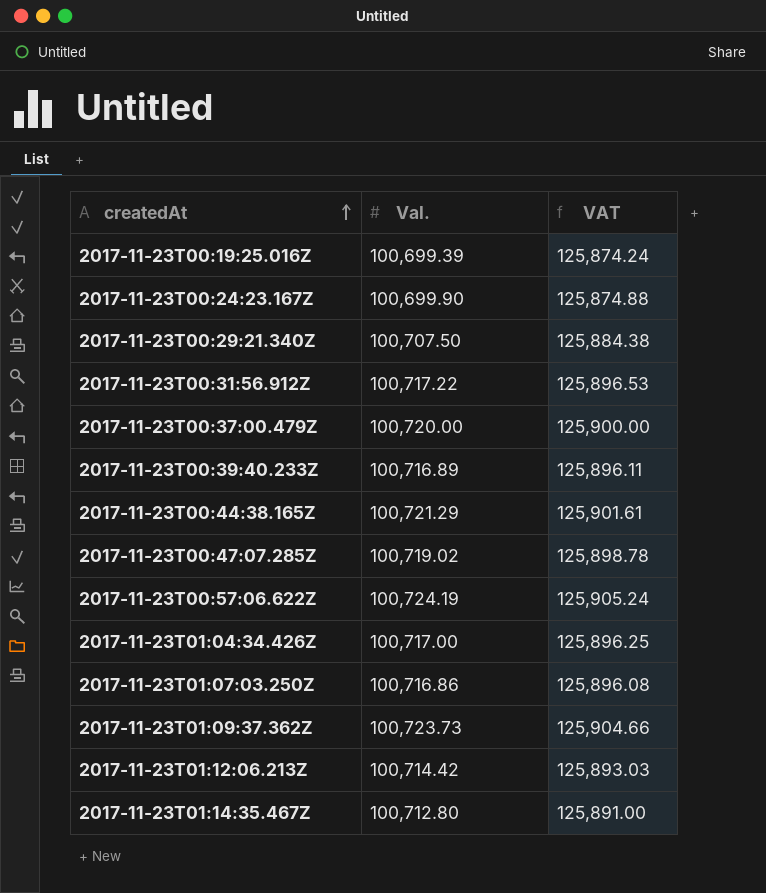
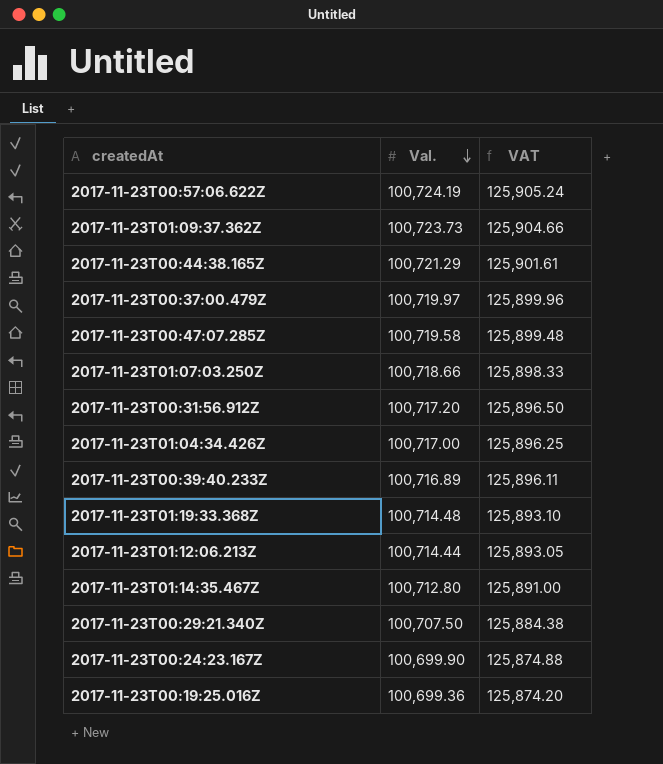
row order: createdAt ascending -> Val. descending
2017-11-23T00:37:00.479Z | Val.: 100,720.00 -> 100,719.97
2017-11-23T00:37:00.479Z | VAT: 125,900.00 -> 125,899.96
2017-11-23T00:47:07.285Z | Val.: 100,719.02 -> 100,719.58
2017-11-23T00:47:07.285Z | VAT: 125,898.78 -> 125,899.48
2017-11-23T01:07:03.250Z | Val.: 100,716.86 -> 100,718.66
2017-11-23T01:07:03.250Z | VAT: 125,896.08 -> 125,898.33
2017-11-23T00:31:56.912Z | Val.: 100,717.22 -> 100,717.20
2017-11-23T00:31:56.912Z | VAT: 125,896.53 -> 125,896.50
row 2017-11-23T01:19:33.368Z: none -> 100,714.48 | 125,893.10
2017-11-23T01:12:06.213Z | Val.: 100,714.42 -> 100,714.44
2017-11-23T01:12:06.213Z | VAT: 125,893.03 -> 125,893.05
2017-11-23T00:19:25.016Z | Val.: 100,699.39 -> 100,699.36
2017-11-23T00:19:25.016Z | VAT: 125,874.24 -> 125,874.20

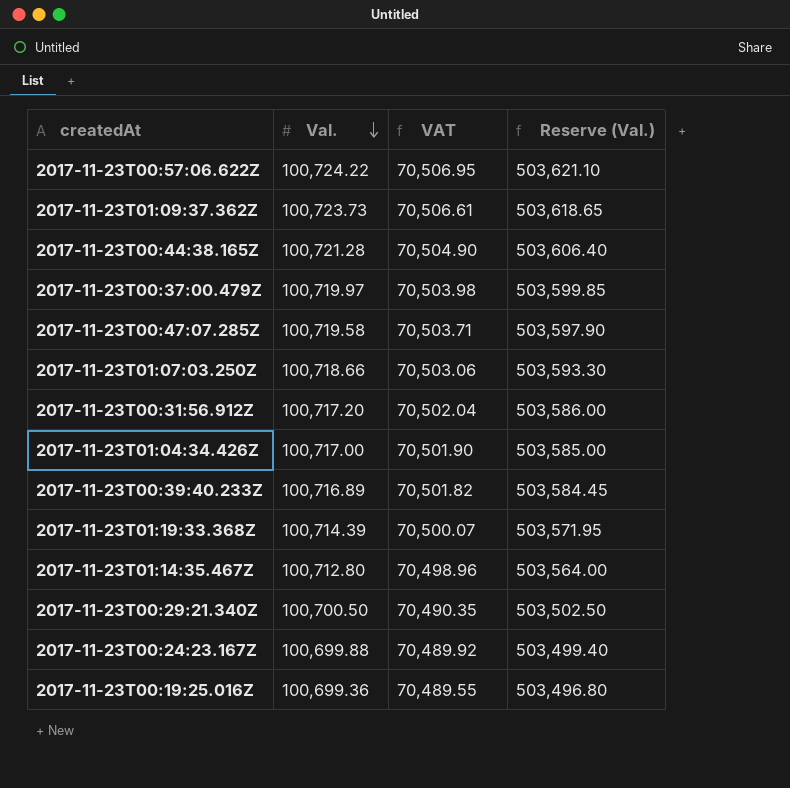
column VAT | formula: [Val.] * 1.25 -> [Val.] * 0.7
column Reserve (Val.) | formula: none -> [Val.] * 5
row 2017-11-23T01:12:06.213Z: 100,714.44 | 125,893.05 -> none
2017-11-23T00:57:06.622Z | Val.: 100,724.19 -> 100,724.22
2017-11-23T00:44:38.165Z | Val.: 100,721.29 -> 100,721.28
2017-11-23T01:19:33.368Z | Val.: 100,714.48 -> 100,714.39
2017-11-23T00:29:21.340Z | Val.: 100,707.50 -> 100,700.50
2017-11-23T00:24:23.167Z | Val.: 100,699.90 -> 100,699.88

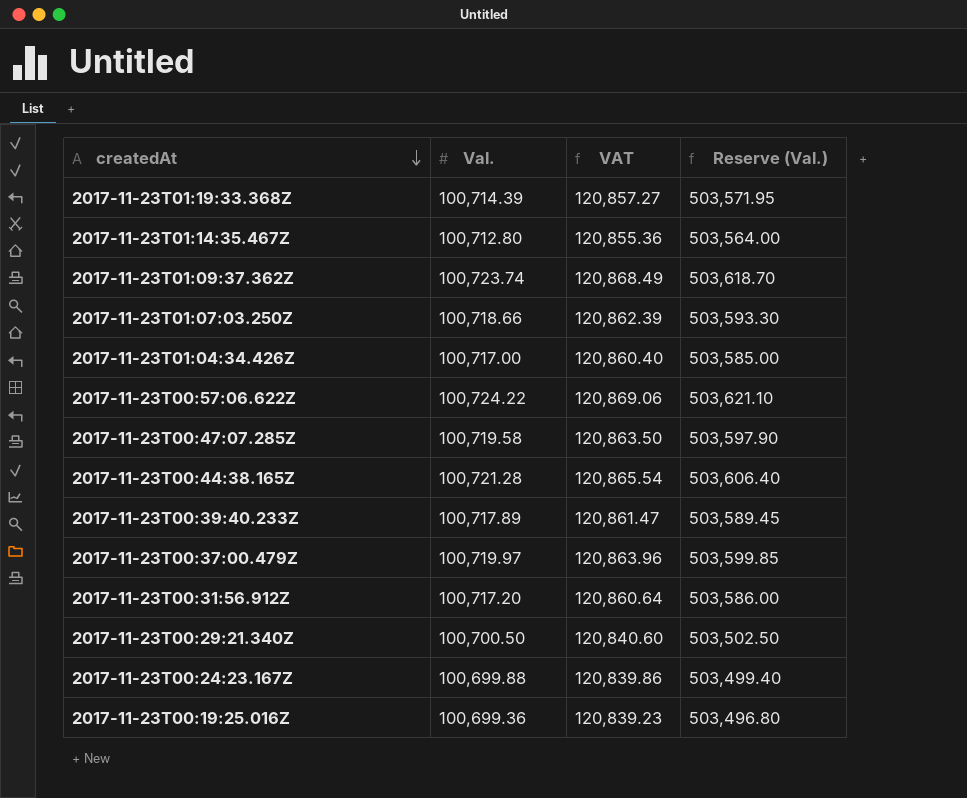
row order: Val. descending -> createdAt descending
column VAT | formula: [Val.] * 0.7 -> [Val.] * 1.2
2017-11-23T01:09:37.362Z | Val.: 100,723.73 -> 100,723.74
2017-11-23T01:09:37.362Z | Reserve (Val.): 503,618.65 -> 503,618.70
2017-11-23T00:39:40.233Z | Val.: 100,716.89 -> 100,717.89
2017-11-23T00:39:40.233Z | Reserve (Val.): 503,584.45 -> 503,589.45

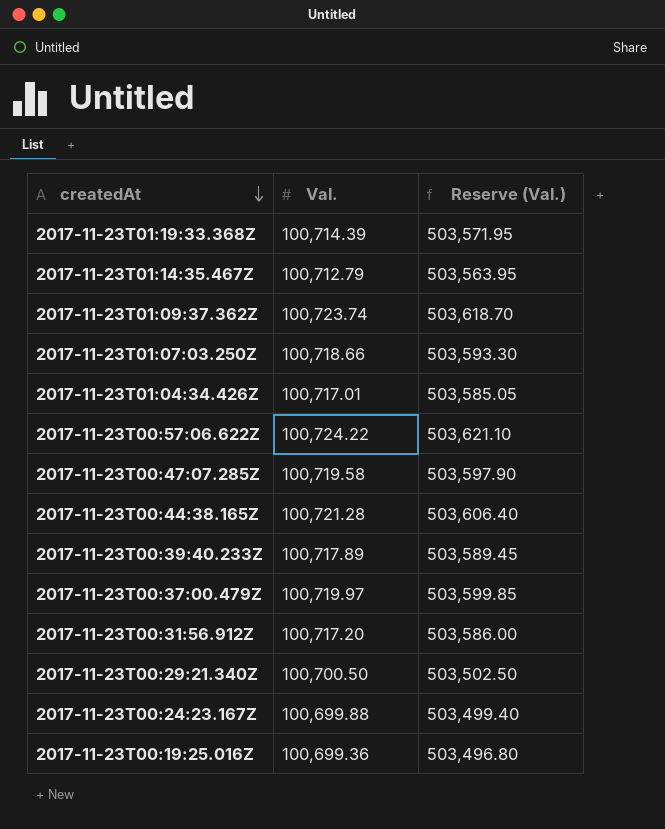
column VAT | formula: [Val.] * 1.2 -> none
2017-11-23T01:14:35.467Z | Val.: 100,712.80 -> 100,712.79
2017-11-23T01:14:35.467Z | Reserve (Val.): 503,564.00 -> 503,563.95
2017-11-23T01:04:34.426Z | Val.: 100,717.00 -> 100,717.01
2017-11-23T01:04:34.426Z | Reserve (Val.): 503,585.00 -> 503,585.05

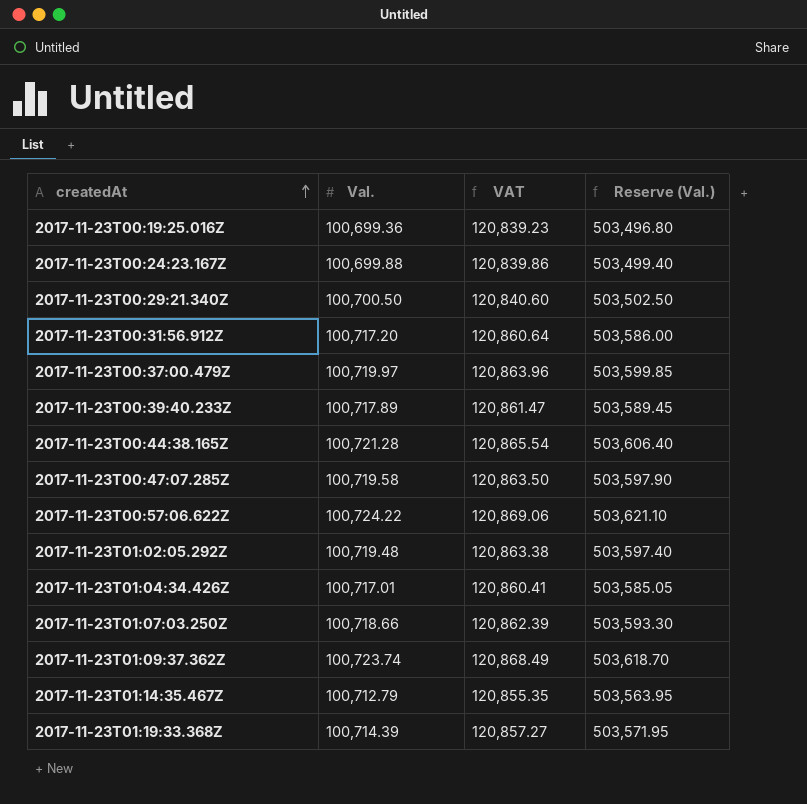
row order: createdAt descending -> createdAt ascending
column VAT | formula: none -> [Val.] * 1.2
row 2017-11-23T01:02:05.292Z: none -> 100,719.48 | 120,863.38 | 503,597.40

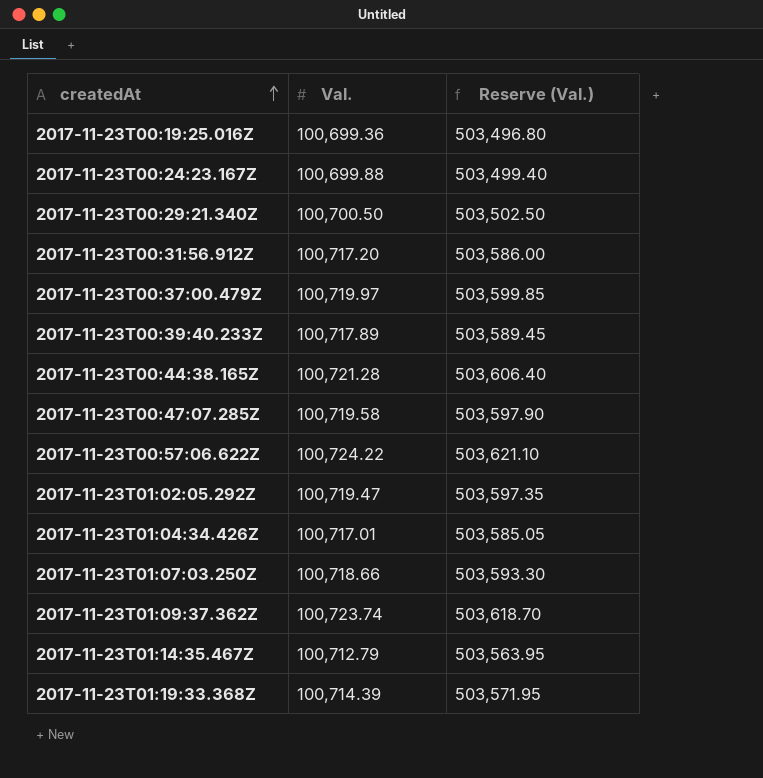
column VAT | formula: [Val.] * 1.2 -> none
2017-11-23T01:02:05.292Z | Val.: 100,719.48 -> 100,719.47
2017-11-23T01:02:05.292Z | Reserve (Val.): 503,597.40 -> 503,597.35

